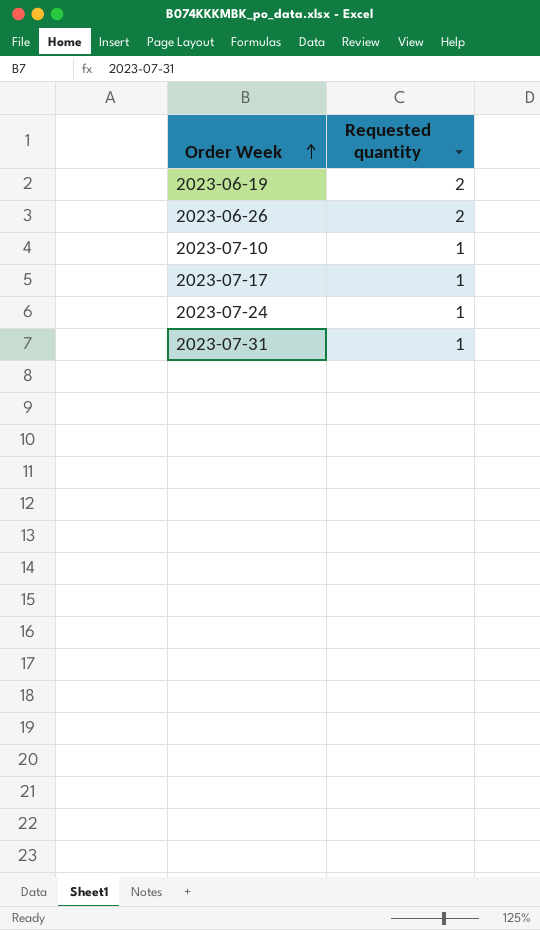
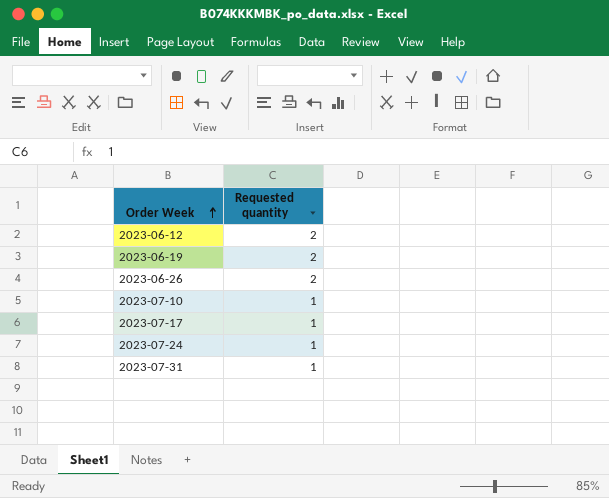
row 2023-06-12: none -> 2

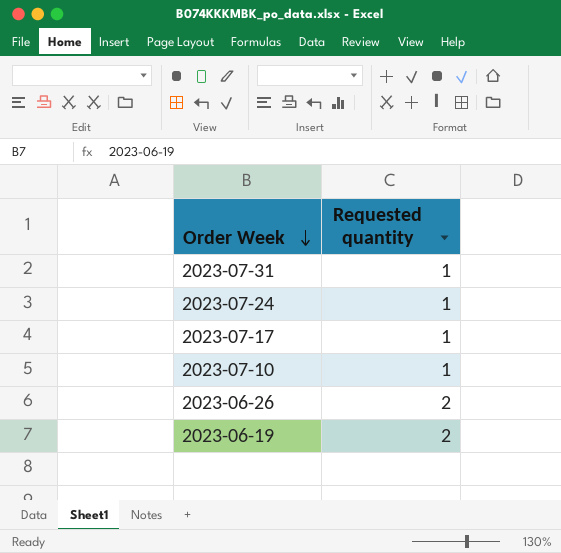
row order: Order Week ascending -> Order Week descending
row 2023-06-12: 2 -> none

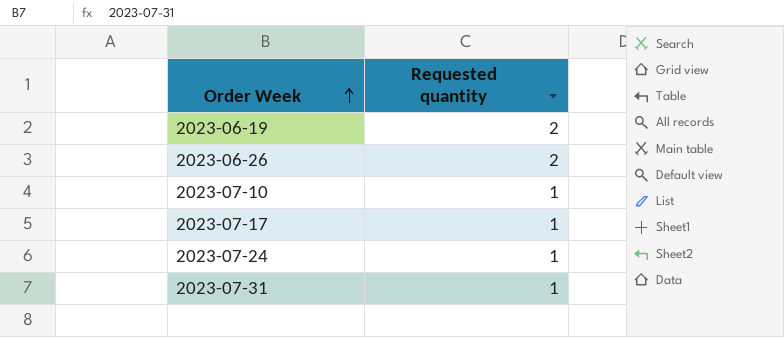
row order: Order Week descending -> Order Week ascending

